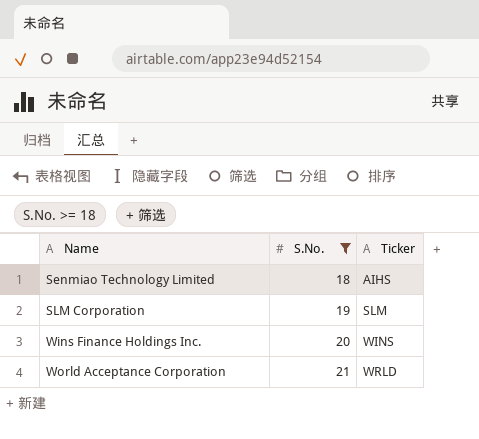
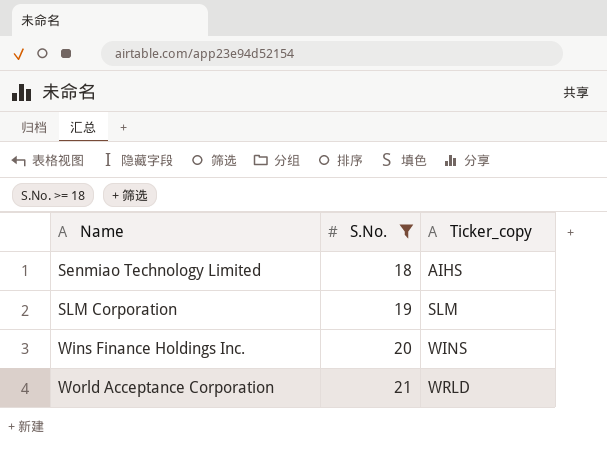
column name: Ticker -> Ticker_copy

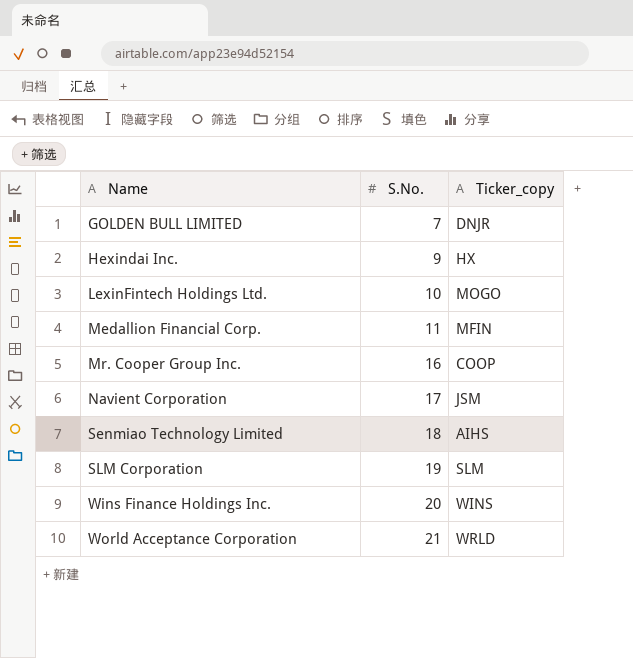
filter: S.No. >= 18 -> none

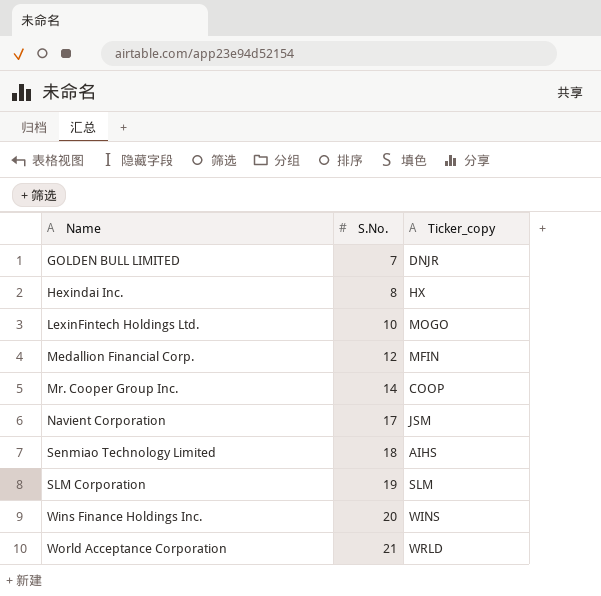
Hexindai Inc. | S.No.: 9 -> 8
Medallion Financial Corp. | S.No.: 11 -> 12
Mr. Cooper Group Inc. | S.No.: 16 -> 14

